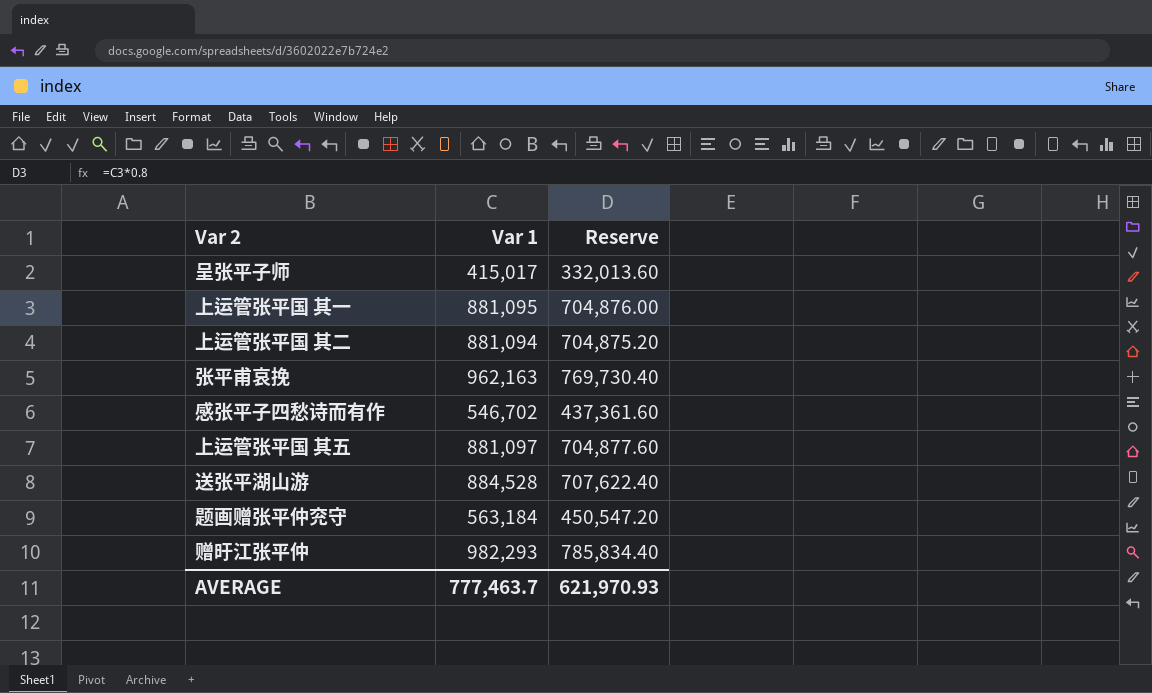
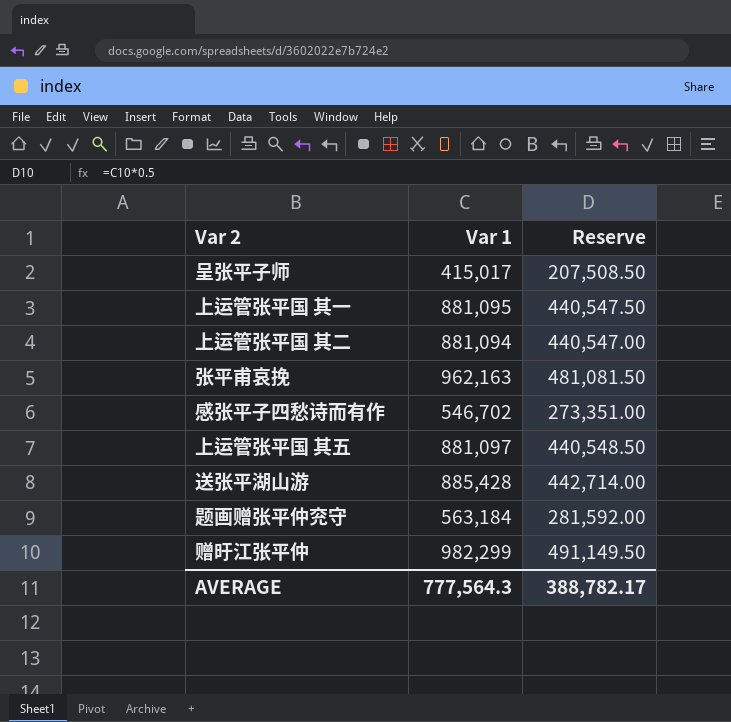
column Reserve | formula: [Var 1] * 0.8 -> [Var 1] * 0.5
送张平湖山游 | Var 1: 884,528 -> 885,428
赠旴江张平仲 | Var 1: 982,293 -> 982,299
AVERAGE | Var 1: 777,463.7 -> 777,564.3
AVERAGE | Reserve: 621,970.93 -> 388,782.17

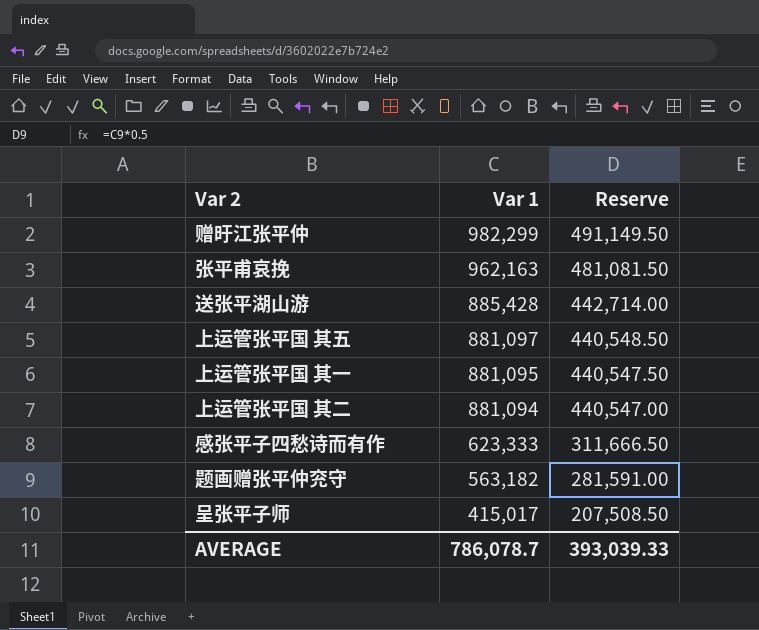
row order: none -> Var 1 descending
感张平子四愁诗而有作 | Var 1: 546,702 -> 623,333
感张平子四愁诗而有作 | Reserve: 273,351.00 -> 311,666.50
题画赠张平仲兖守 | Var 1: 563,184 -> 563,182
题画赠张平仲兖守 | Reserve: 281,592.00 -> 281,591.00
AVERAGE | Var 1: 777,564.3 -> 786,078.7
AVERAGE | Reserve: 388,782.17 -> 393,039.33

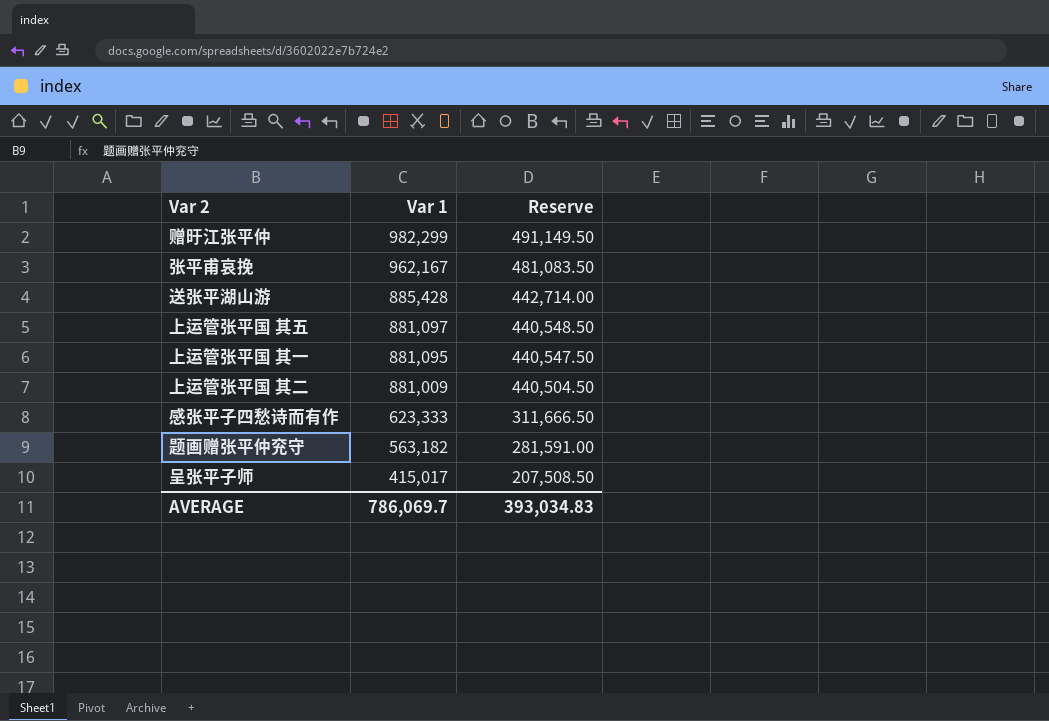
张平甫哀挽 | Var 1: 962,163 -> 962,167
张平甫哀挽 | Reserve: 481,081.50 -> 481,083.50
上运管张平国 其二 | Var 1: 881,094 -> 881,009
上运管张平国 其二 | Reserve: 440,547.00 -> 440,504.50
AVERAGE | Var 1: 786,078.7 -> 786,069.7
AVERAGE | Reserve: 393,039.33 -> 393,034.83

